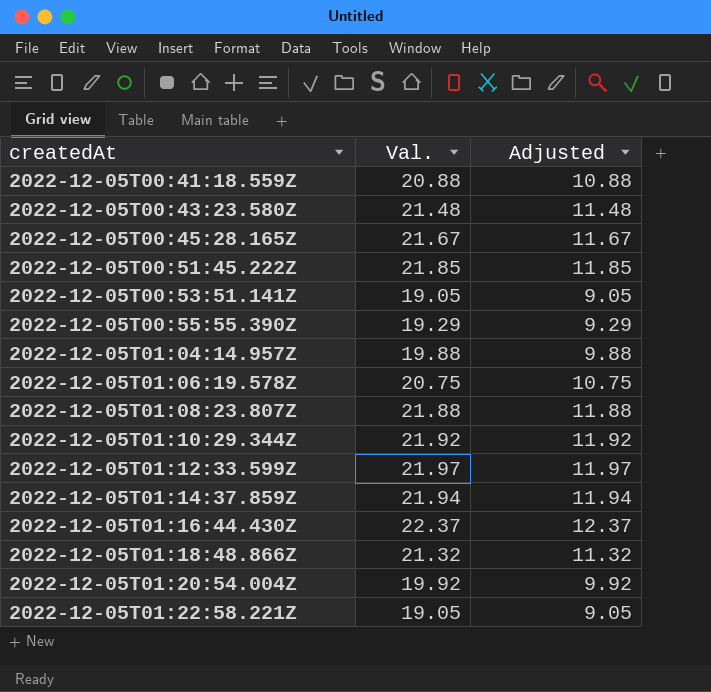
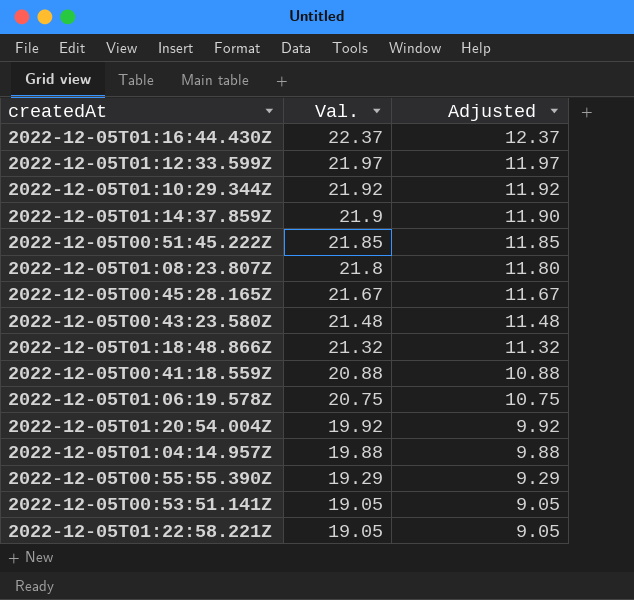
row order: createdAt ascending -> Val. descending
2022-12-05T01:14:37.859Z | Val.: 21.94 -> 21.9
2022-12-05T01:14:37.859Z | Adjusted: 11.94 -> 11.90
2022-12-05T01:08:23.807Z | Val.: 21.88 -> 21.8
2022-12-05T01:08:23.807Z | Adjusted: 11.88 -> 11.80

